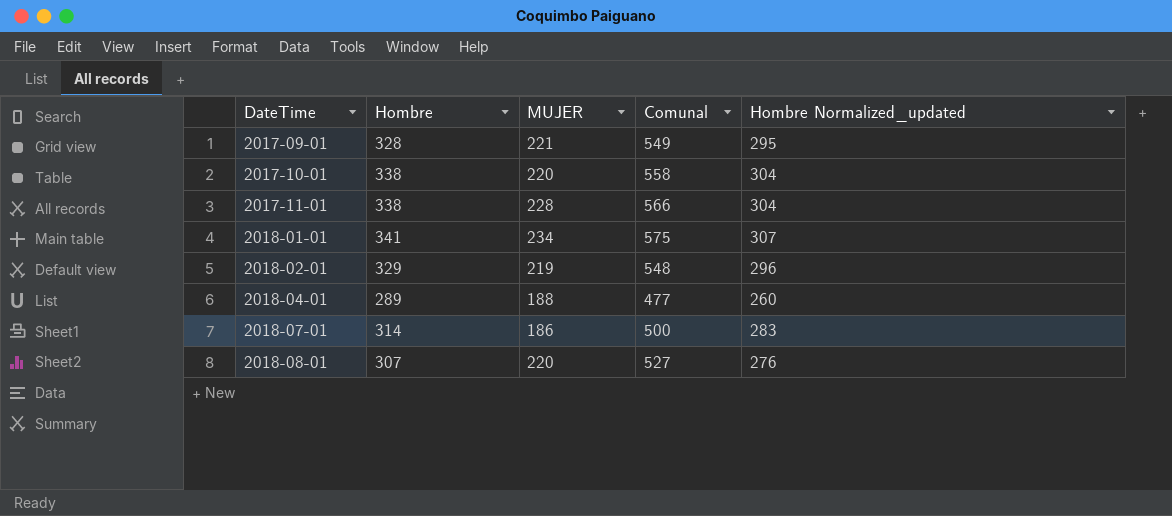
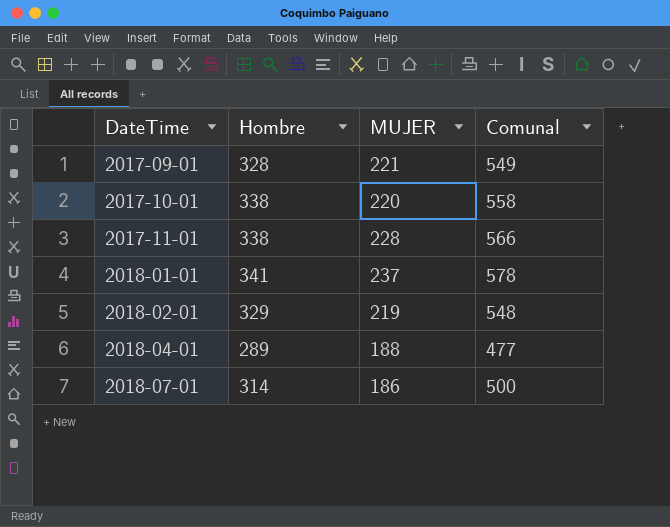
column Hombre Normalized_updated | formula: [Hombre] * 0.9 -> none
row 2018-08-01: 307 | 220 | 527 | 276 -> none
2018-01-01 | MUJER: 234 -> 237
2018-01-01 | Comunal: 575 -> 578

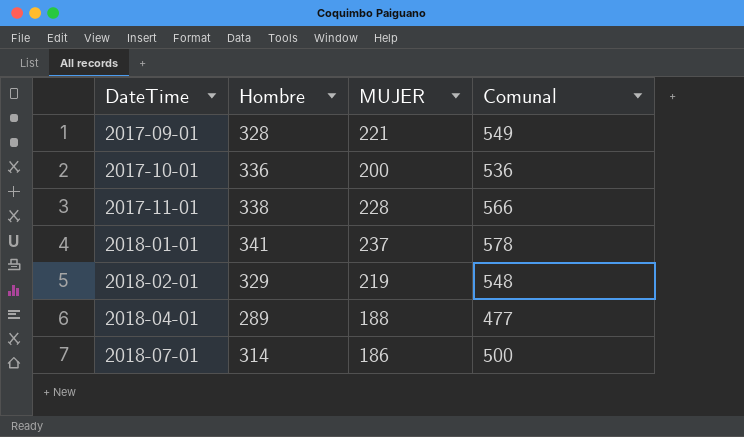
2017-10-01 | Hombre: 338 -> 336
2017-10-01 | MUJER: 220 -> 200
2017-10-01 | Comunal: 558 -> 536

